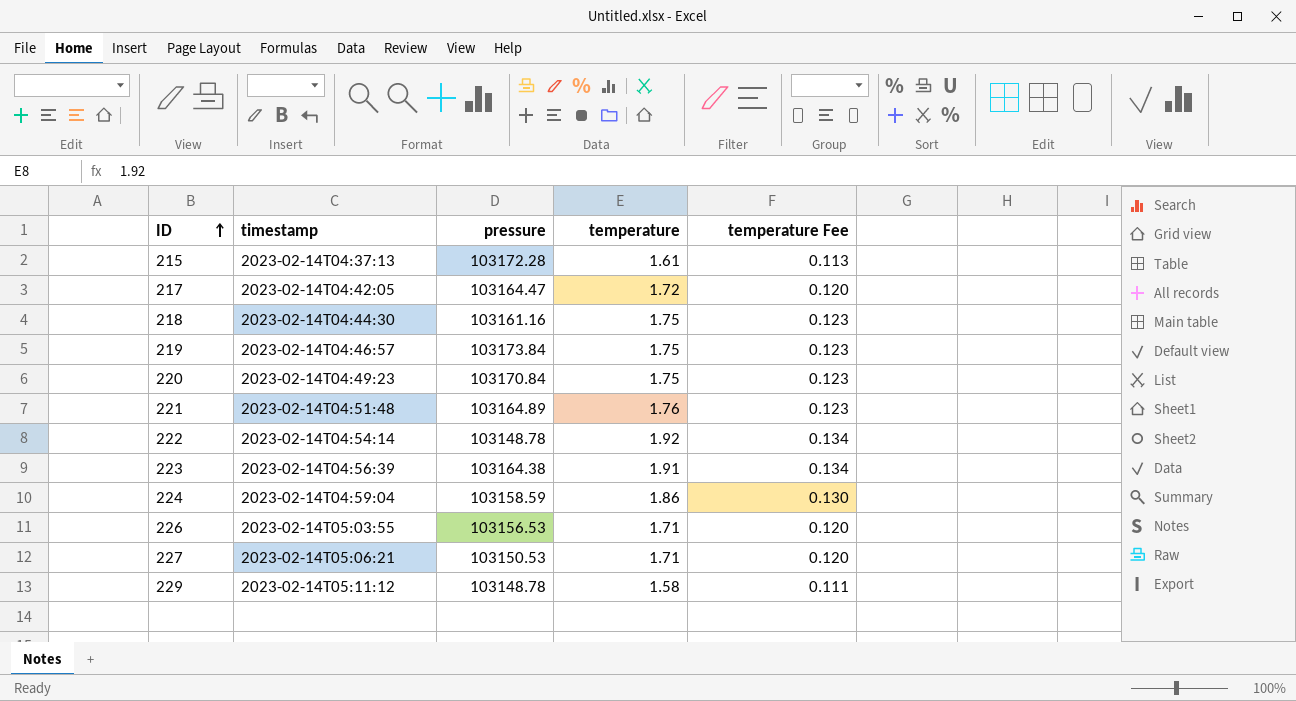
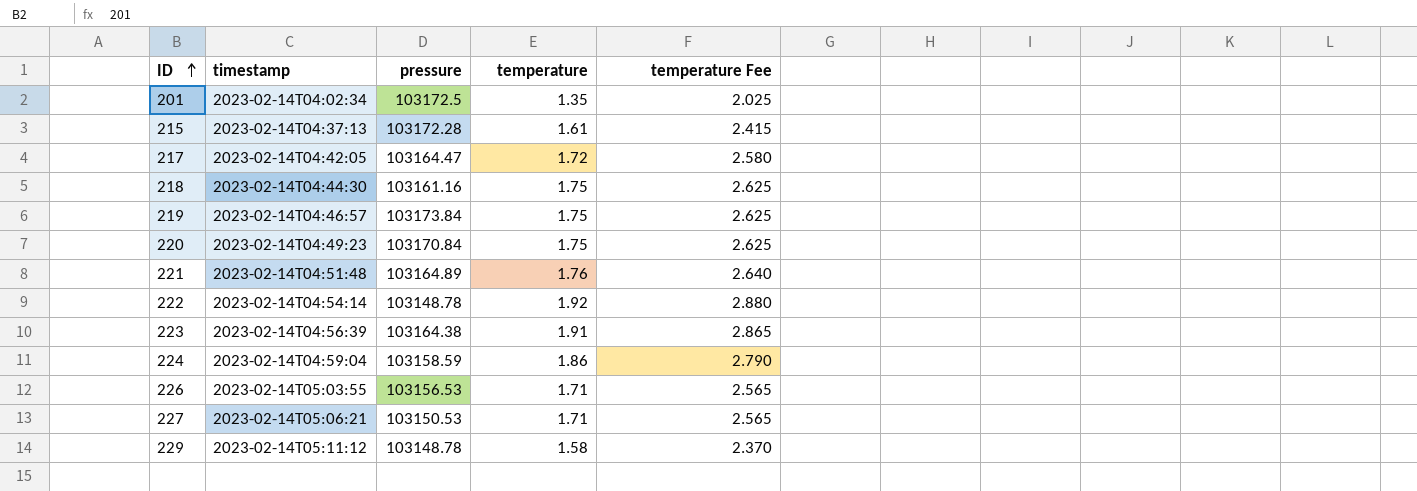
column temperature Fee | formula: [temperature] * 0.07 -> [temperature] * 1.5
row 201: none -> 2023-02-14T04:02:34 | 103172.5 | 1.35 | 2.025

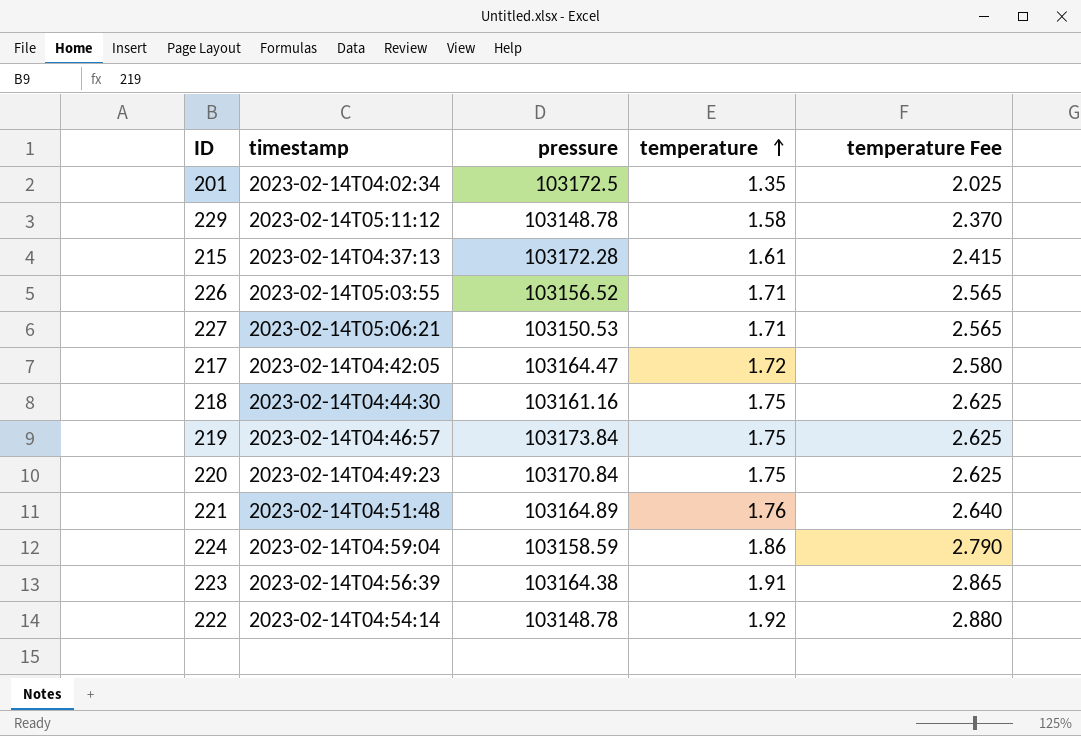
row order: ID ascending -> temperature ascending
226 | pressure: 103156.53 -> 103156.52

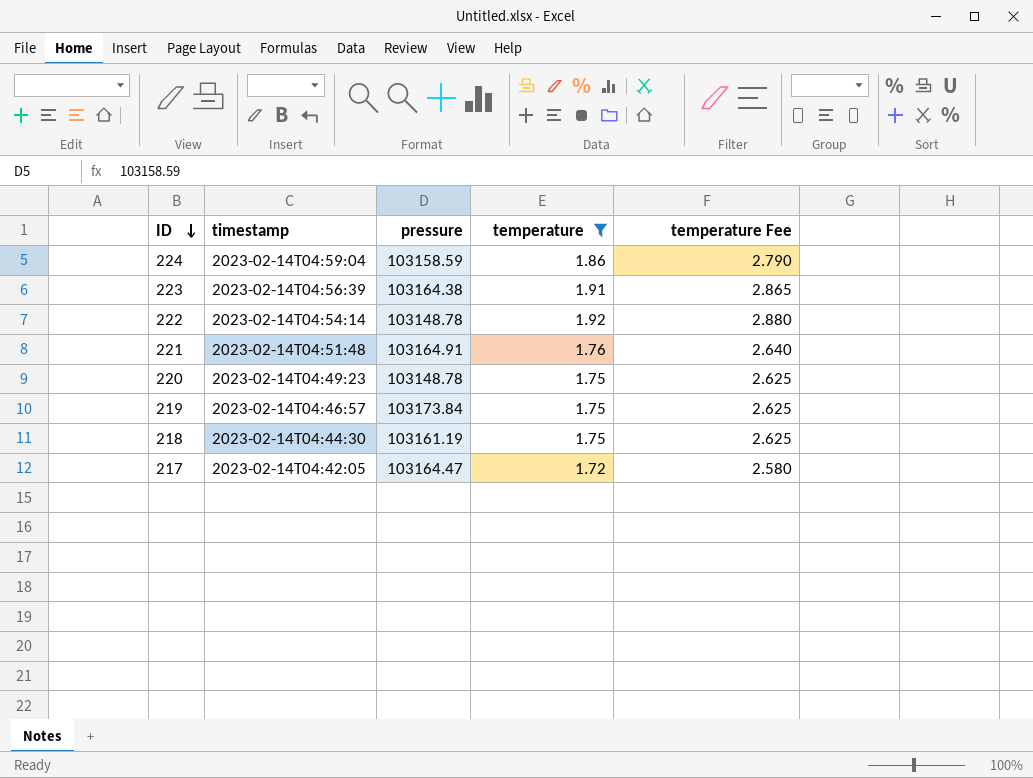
filter: none -> temperature >= 1.72
row order: temperature ascending -> ID descending
221 | pressure: 103164.89 -> 103164.91
220 | pressure: 103170.84 -> 103148.78
218 | pressure: 103161.16 -> 103161.19

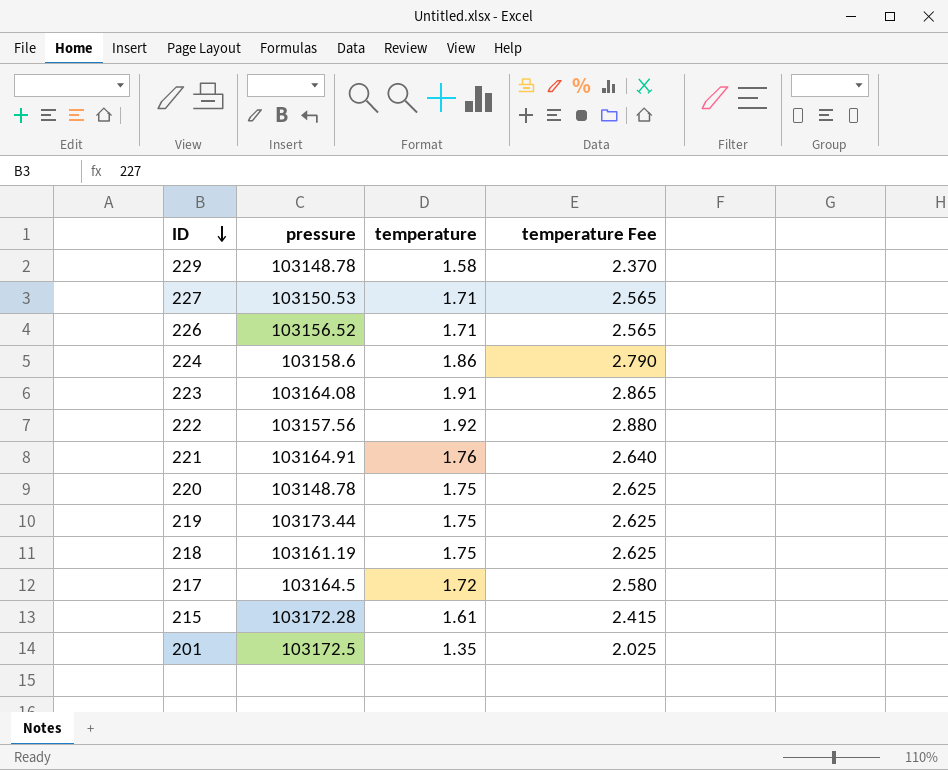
filter: temperature >= 1.72 -> none
column timestamp | position: 2 -> none
224 | pressure: 103158.59 -> 103158.6
223 | pressure: 103164.38 -> 103164.08
222 | pressure: 103148.78 -> 103157.56
219 | pressure: 103173.84 -> 103173.44
217 | pressure: 103164.47 -> 103164.5

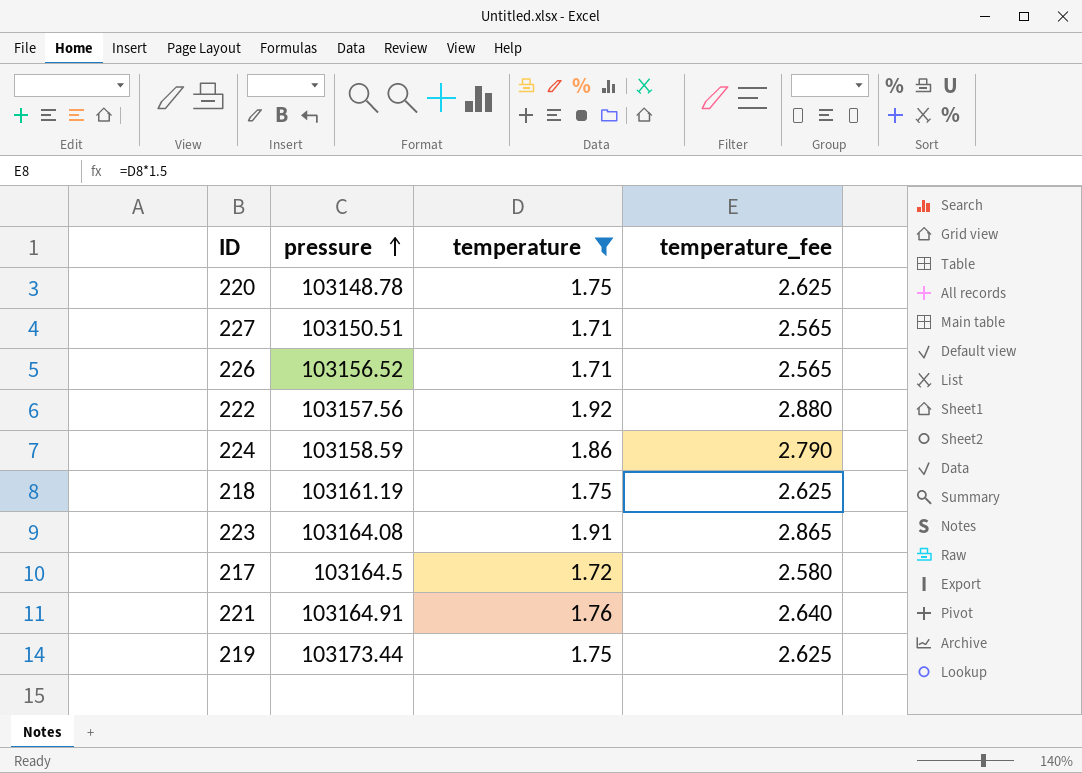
filter: none -> temperature >= 1.71
row order: ID descending -> pressure ascending
column name: temperature Fee -> temperature_fee
227 | pressure: 103150.53 -> 103150.51
224 | pressure: 103158.6 -> 103158.59

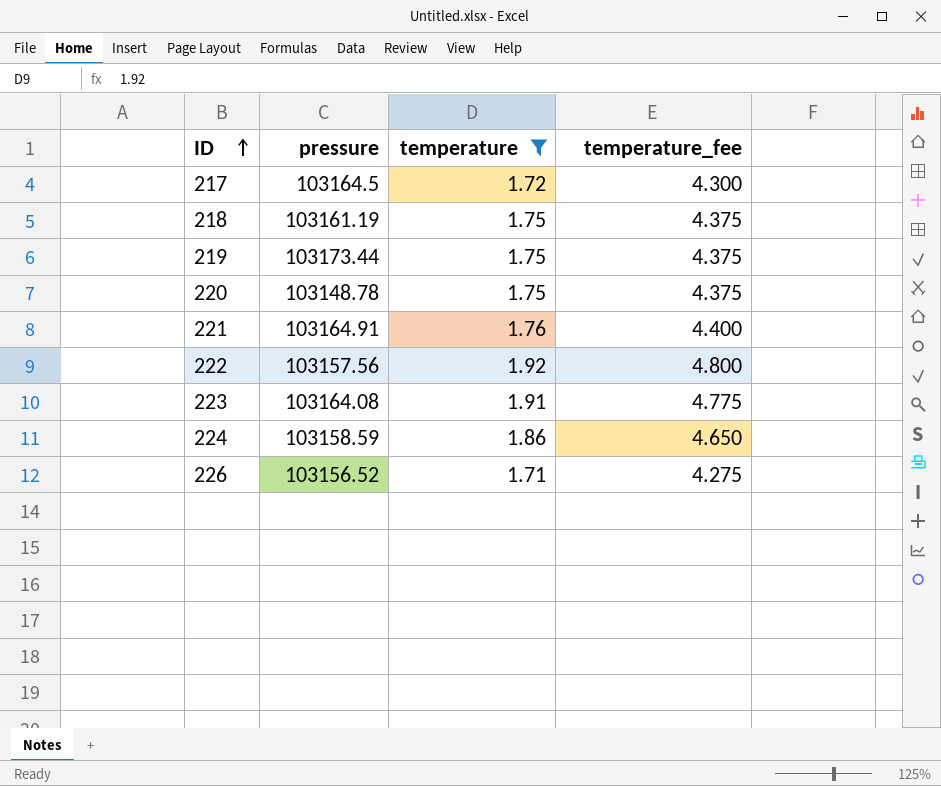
row order: pressure ascending -> ID ascending
column temperature_fee | formula: [temperature] * 1.5 -> [temperature] * 2.5
row 227: 103150.51 | 1.71 | 2.565 -> none

